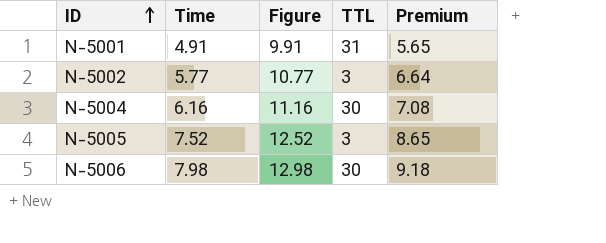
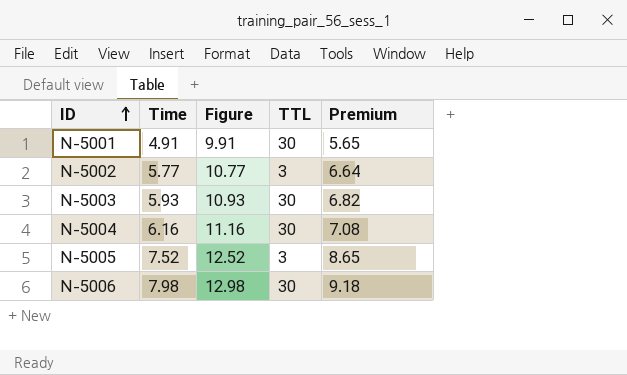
N-5001 | TTL: 31 -> 30
row N-5003: none -> 5.93 | 10.93 | 30 | 6.82

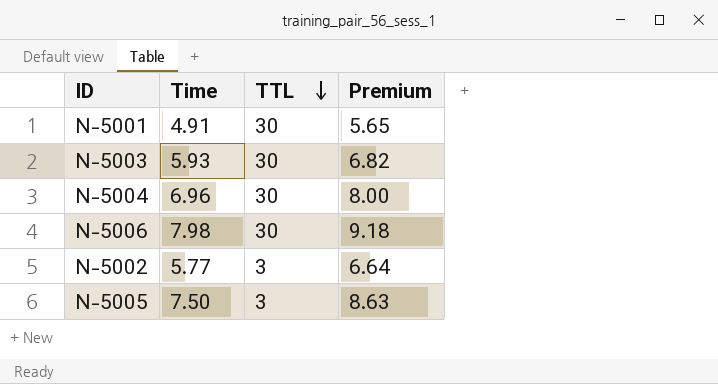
row order: ID ascending -> TTL descending
column Figure | formula: [Time] + 5 -> none
N-5004 | Time: 6.16 -> 6.96
N-5004 | Premium: 7.08 -> 8.00
N-5005 | Time: 7.52 -> 7.50
N-5005 | Premium: 8.65 -> 8.63

